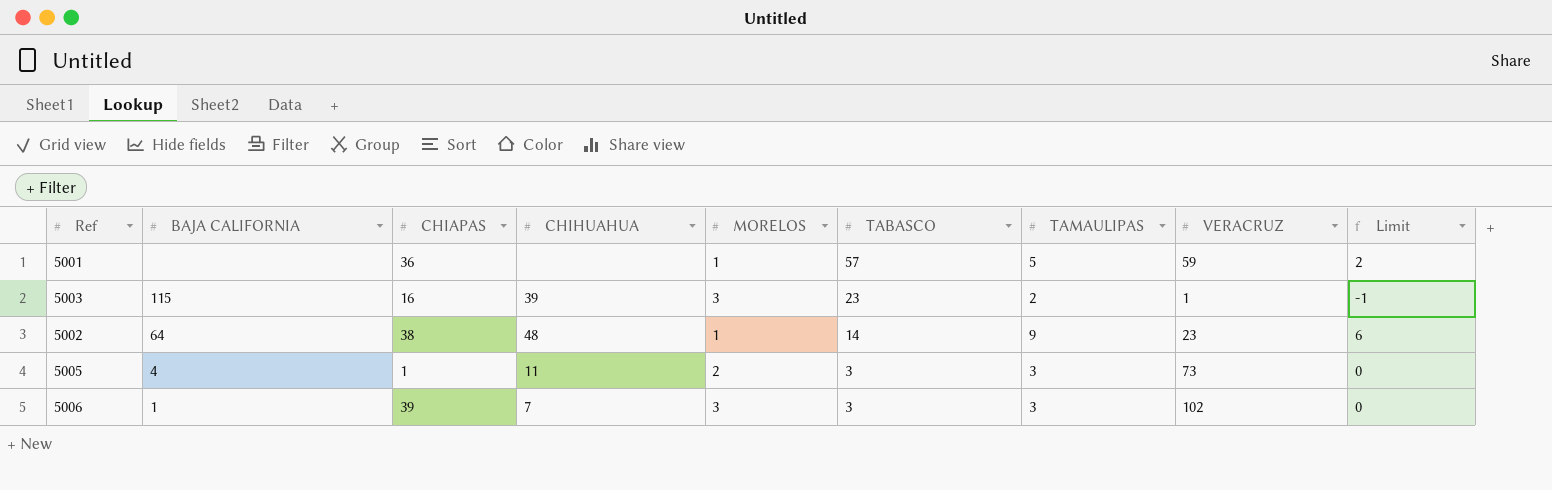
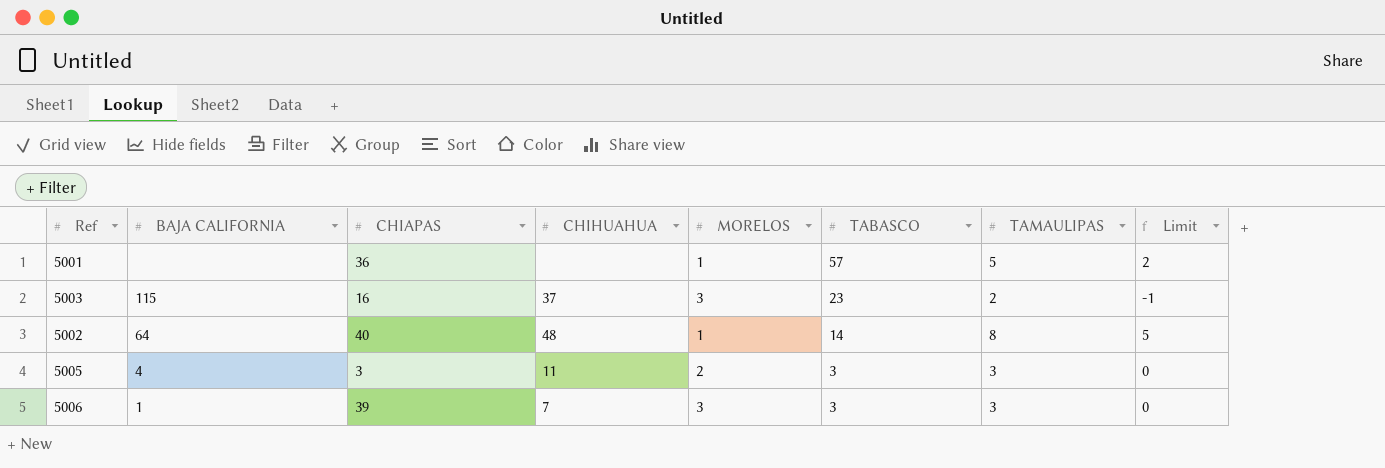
column VERACRUZ | position: 8 -> none
5003 | CHIHUAHUA: 39 -> 37
5002 | CHIAPAS: 38 -> 40
5002 | TAMAULIPAS: 9 -> 8
5002 | Limit: 6 -> 5
5005 | CHIAPAS: 1 -> 3

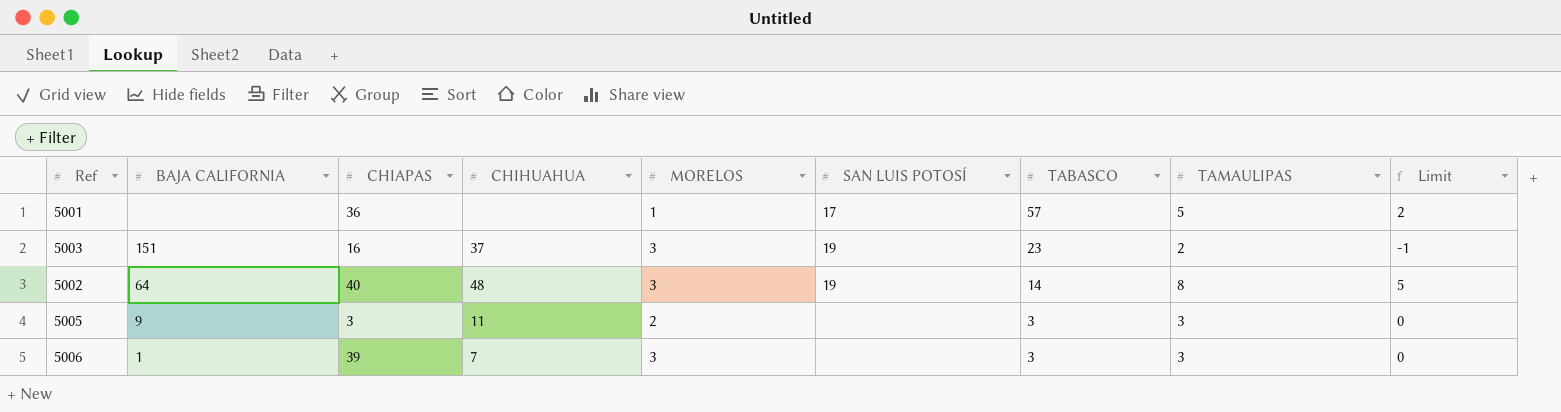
column SAN LUIS POTOSÍ | position: none -> 6
5003 | BAJA CALIFORNIA: 115 -> 151
5002 | MORELOS: 1 -> 3
5005 | BAJA CALIFORNIA: 4 -> 9

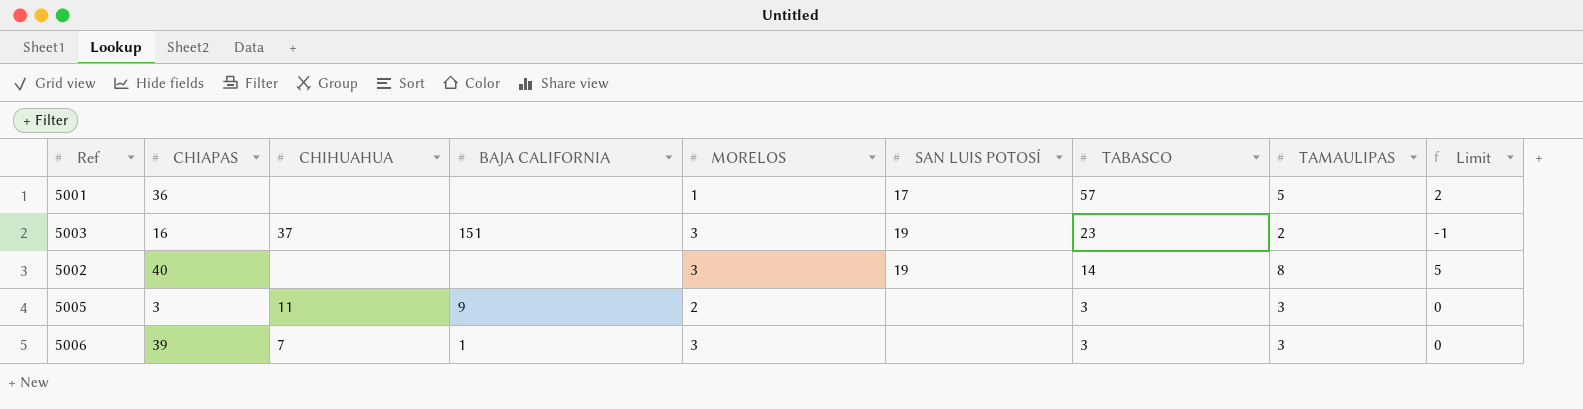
column BAJA CALIFORNIA | position: 2 -> 4
5002 | CHIHUAHUA: 48 -> none
5002 | BAJA CALIFORNIA: 64 -> none

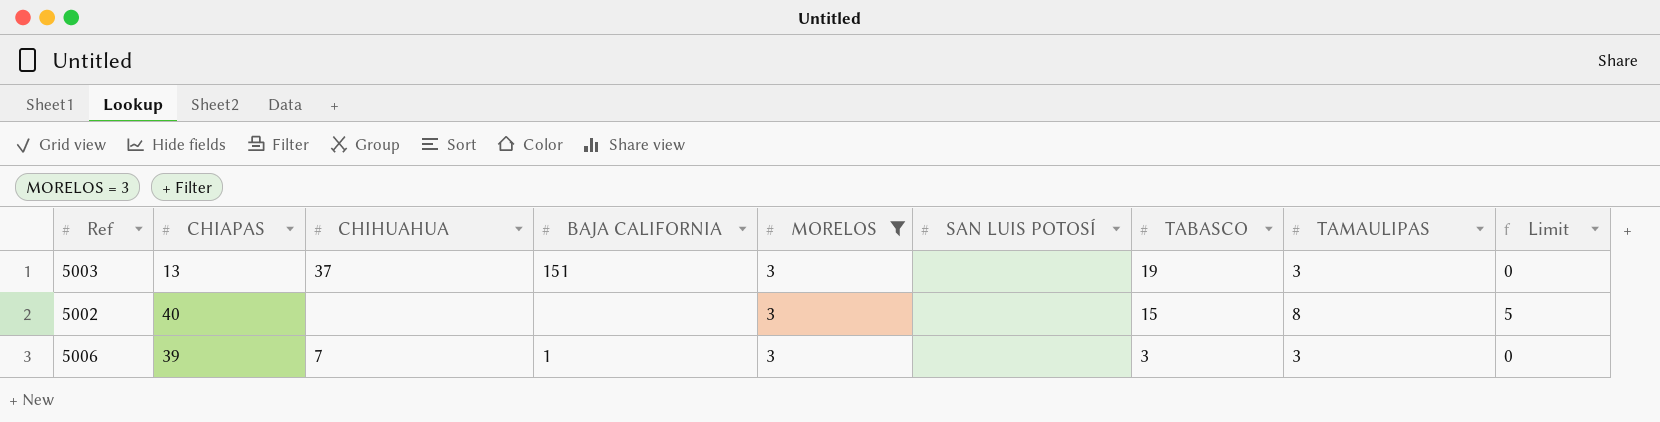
filter: none -> MORELOS = 3
5003 | CHIAPAS: 16 -> 13
5003 | SAN LUIS POTOSÍ: 19 -> none
5003 | TABASCO: 23 -> 19
5003 | TAMAULIPAS: 2 -> 3
5003 | Limit: -1 -> 0
5002 | SAN LUIS POTOSÍ: 19 -> none
5002 | TABASCO: 14 -> 15

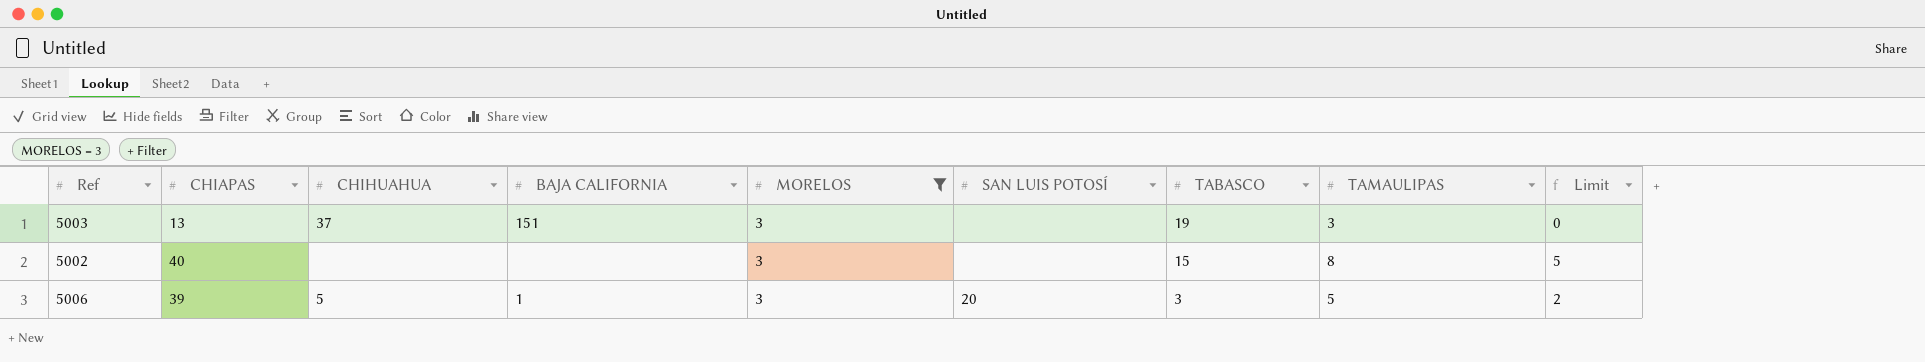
5006 | CHIHUAHUA: 7 -> 5
5006 | SAN LUIS POTOSÍ: none -> 20
5006 | TAMAULIPAS: 3 -> 5
5006 | Limit: 0 -> 2

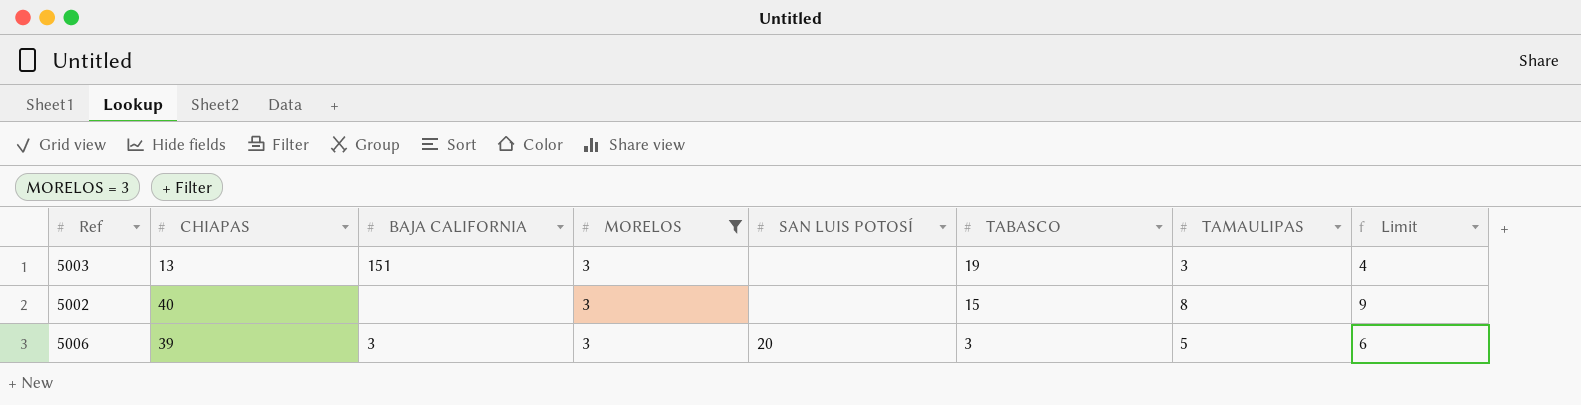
column CHIHUAHUA | position: 3 -> none
column Limit | formula: [TAMAULIPAS] - 3 -> [TAMAULIPAS] + 1
5006 | BAJA CALIFORNIA: 1 -> 3

